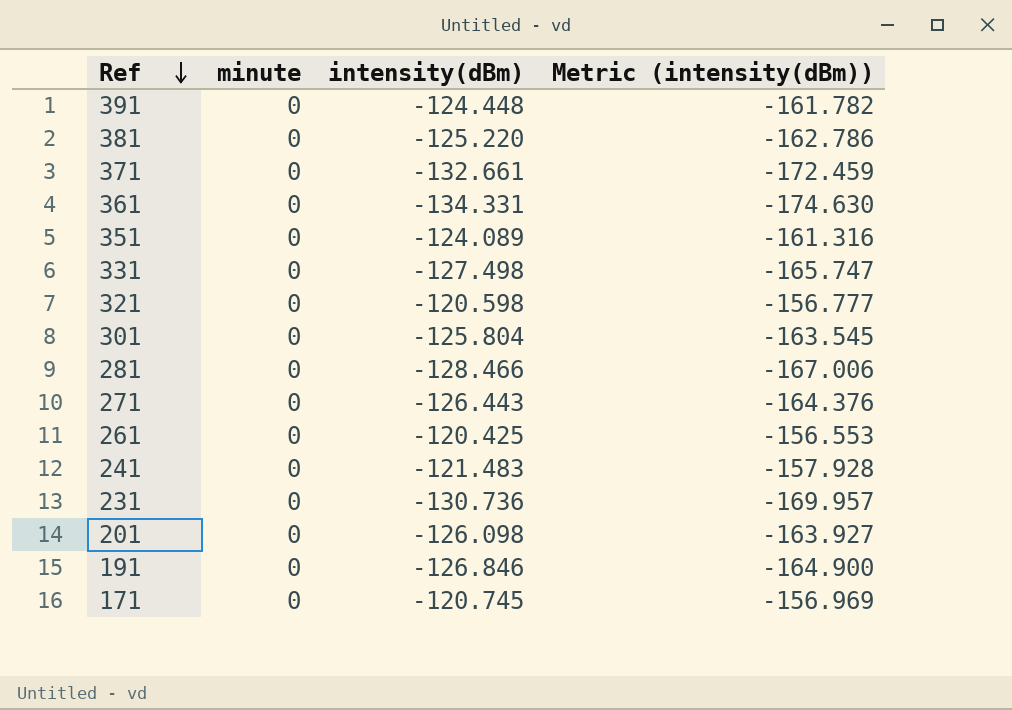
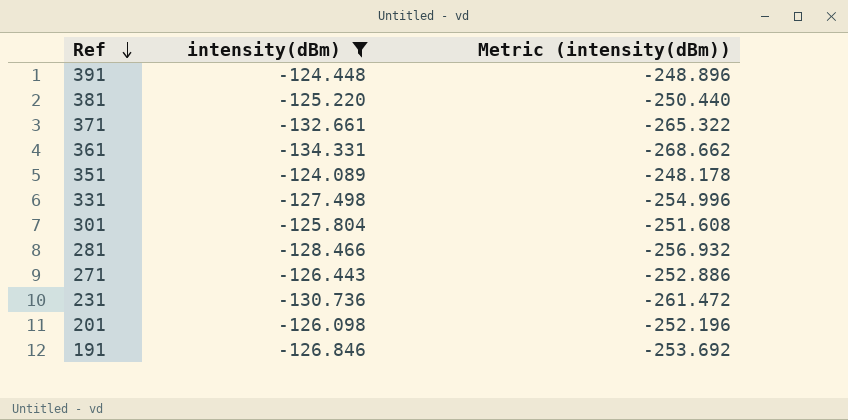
filter: none -> intensity(dBm) <= -124.089
column minute | position: 2 -> none
column Metric (intensity(dBm)) | formula: [intensity(dBm)] * 1.3 -> [intensity(dBm)] * 2

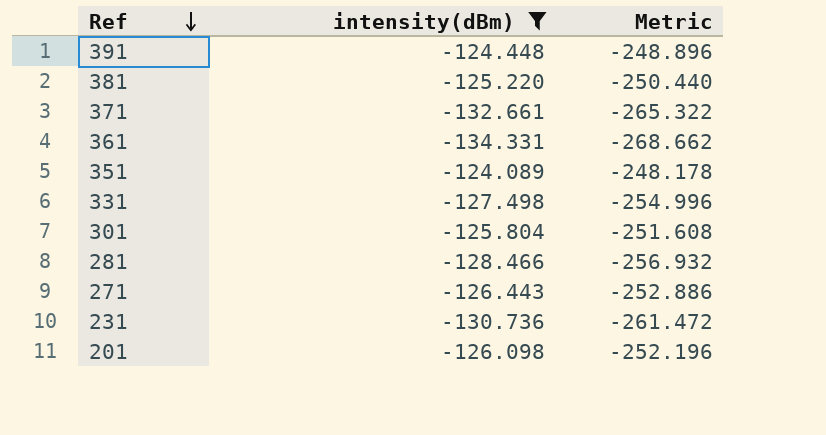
column name: Metric (intensity(dBm)) -> Metric
row 191: -126.846 | -253.692 -> none

